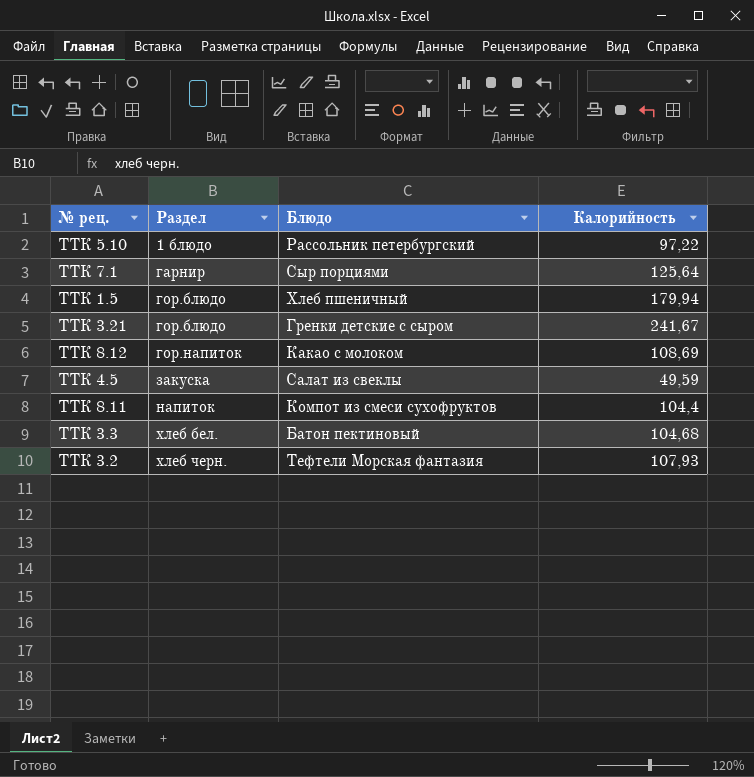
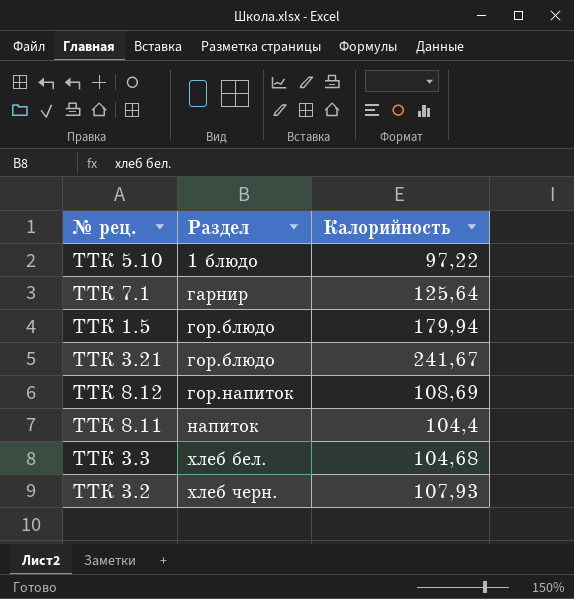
column Блюдо | position: 3 -> none
row ТТК 4.5: закуска | Салат из свеклы | 49,59 -> none

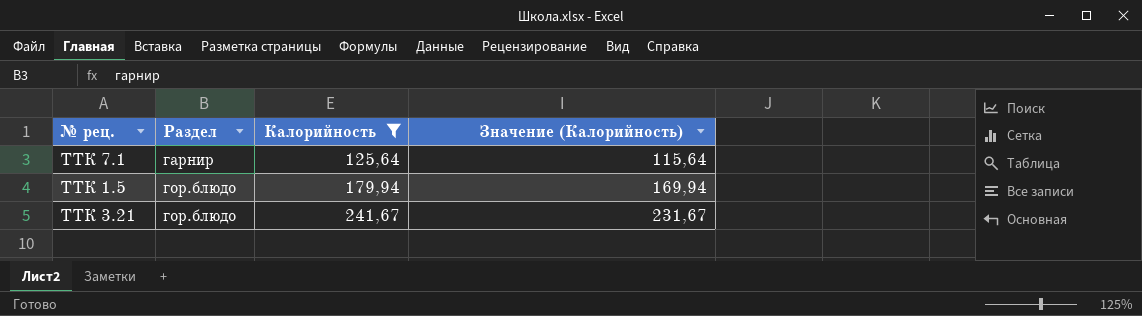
filter: none -> Калорийность >= 125,64
column Значение (Калорийность) | formula: none -> [Калорийность] - 10

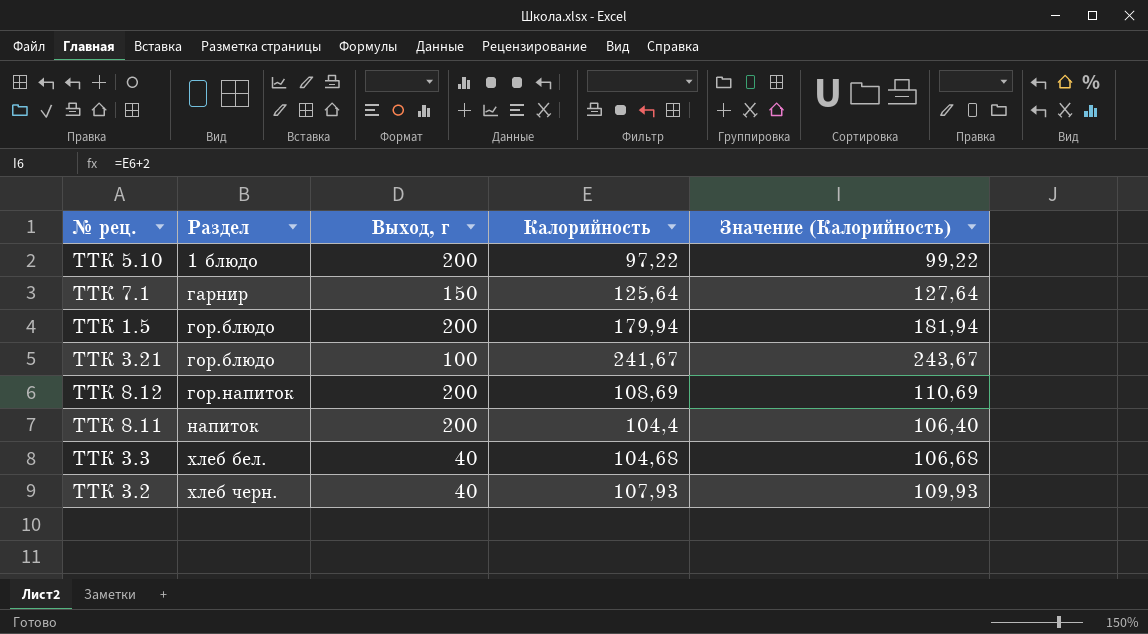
filter: Калорийность >= 125,64 -> none
column Выход, г | position: none -> 3
column Значение (Калорийность) | formula: [Калорийность] - 10 -> [Калорийность] + 2

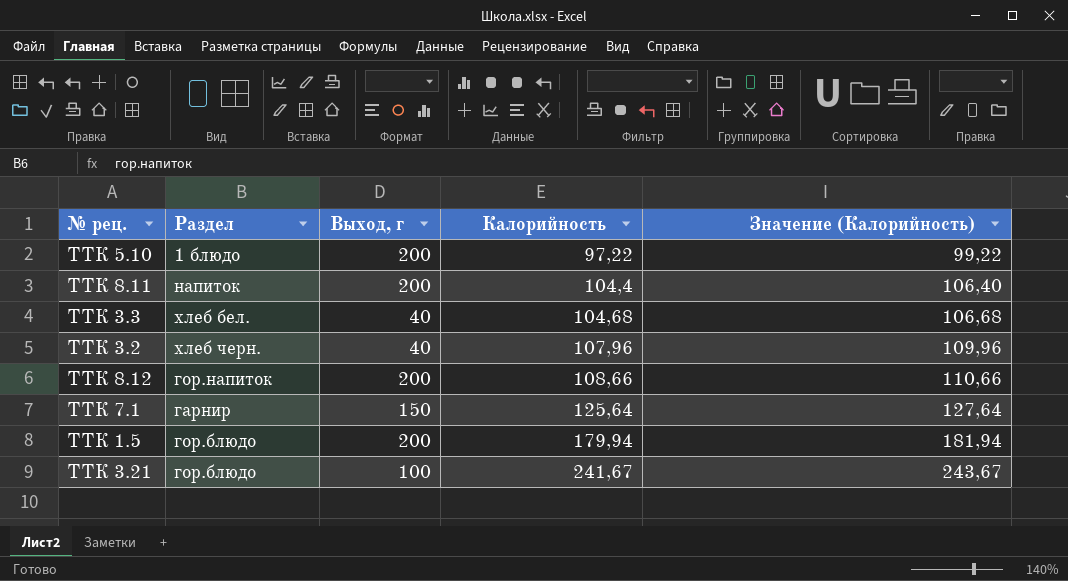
row order: Раздел ascending -> Калорийность ascending
ТТК 3.2 | Калорийность: 107,93 -> 107,96
ТТК 3.2 | Значение (Калорийность): 109,93 -> 109,96
ТТК 8.12 | Калорийность: 108,69 -> 108,66
ТТК 8.12 | Значение (Калорийность): 110,69 -> 110,66

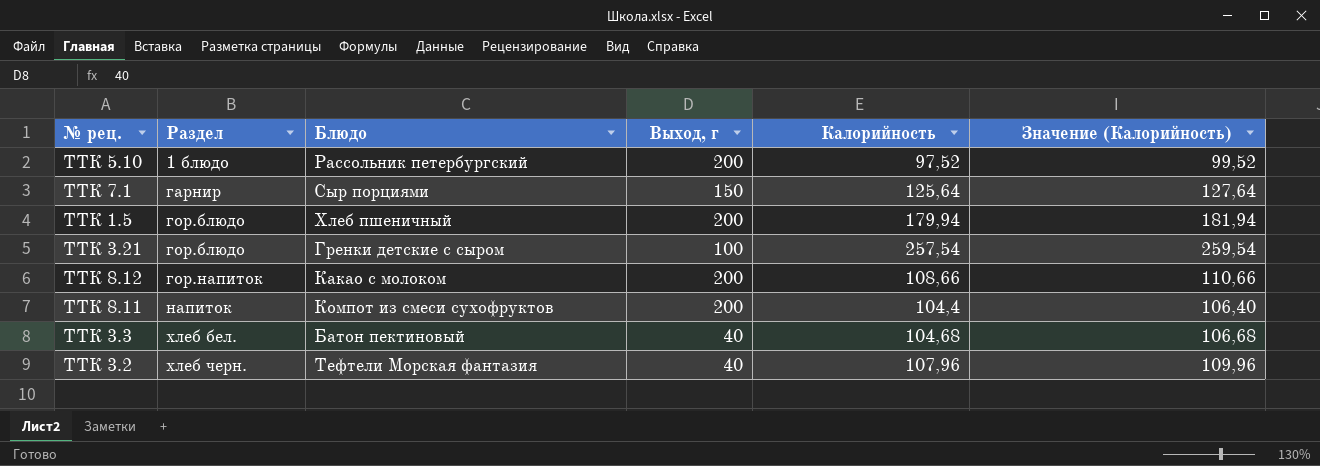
row order: Калорийность ascending -> Раздел ascending
column Блюдо | position: none -> 3
ТТК 5.10 | Калорийность: 97,22 -> 97,52
ТТК 5.10 | Значение (Калорийность): 99,22 -> 99,52
ТТК 3.21 | Калорийность: 241,67 -> 257,54
ТТК 3.21 | Значение (Калорийность): 243,67 -> 259,54

